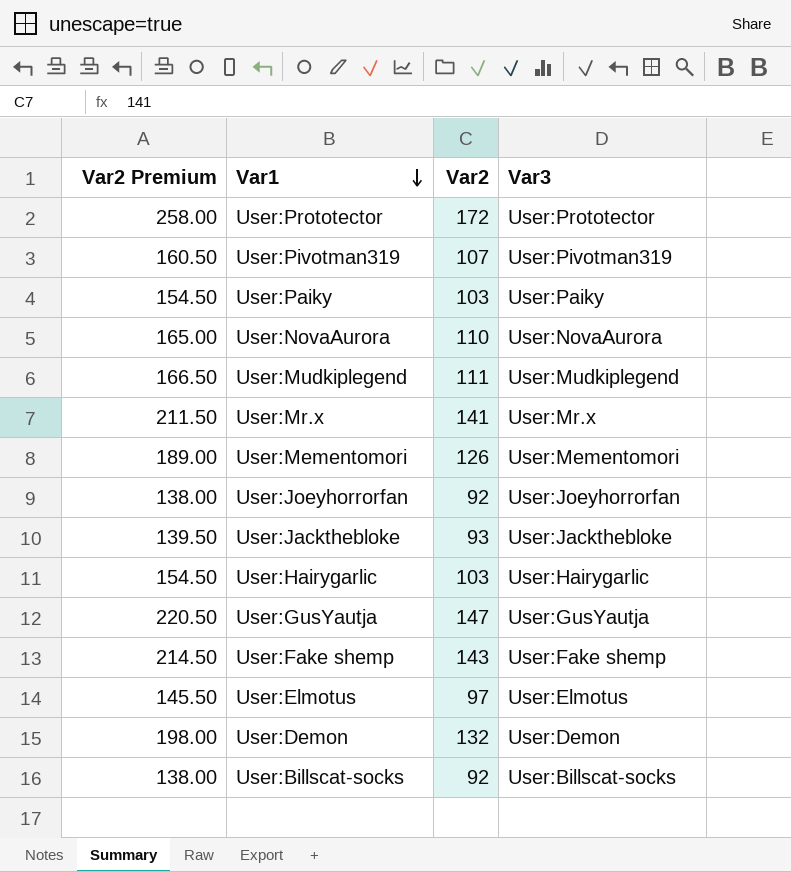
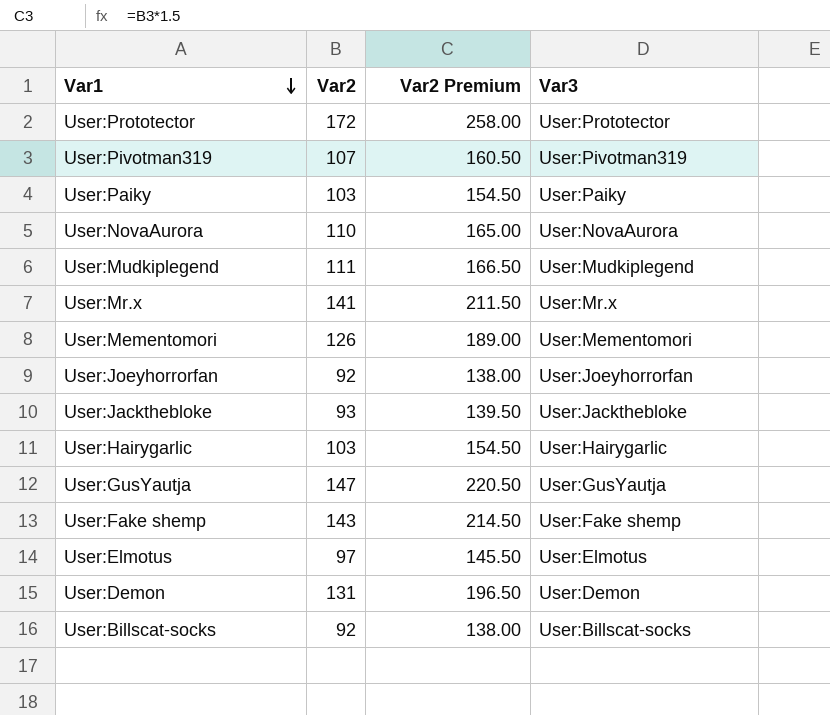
column Var2 Premium | position: 1 -> 3
User:Demon | Var2: 132 -> 131
User:Demon | Var2 Premium: 198.00 -> 196.50

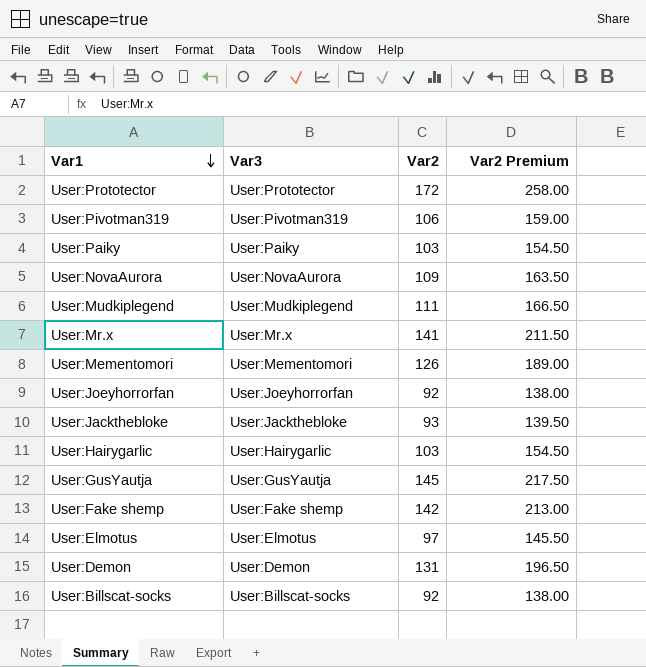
column Var3 | position: 4 -> 2
User:Pivotman319 | Var2: 107 -> 106
User:Pivotman319 | Var2 Premium: 160.50 -> 159.00
User:NovaAurora | Var2: 110 -> 109
User:NovaAurora | Var2 Premium: 165.00 -> 163.50
User:GusYautja | Var2: 147 -> 145
User:GusYautja | Var2 Premium: 220.50 -> 217.50
User:Fake shemp | Var2: 143 -> 142
User:Fake shemp | Var2 Premium: 214.50 -> 213.00

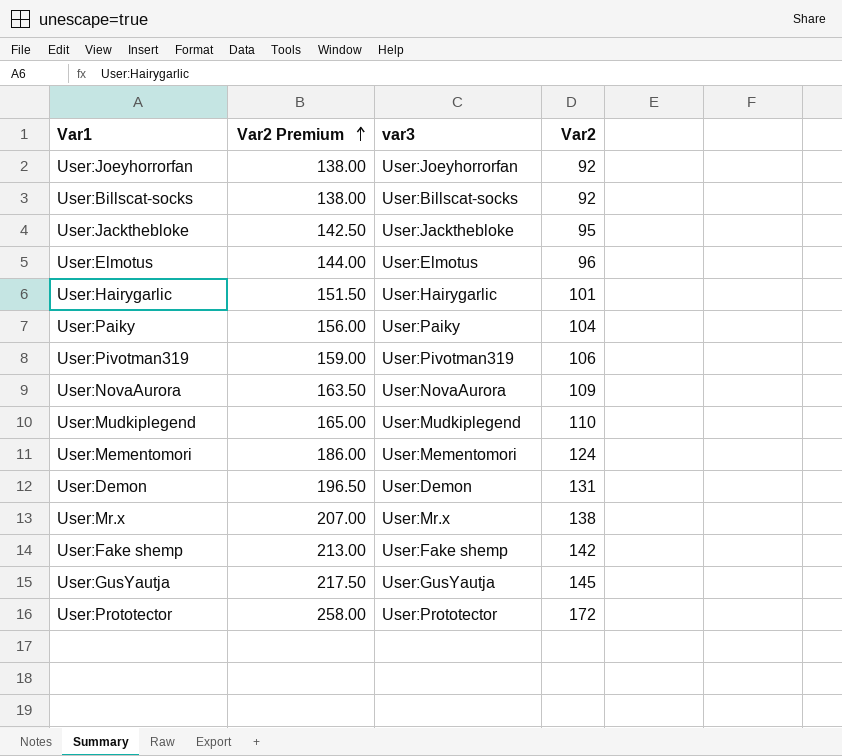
row order: Var1 descending -> Var2 Premium ascending
column Var2 Premium | position: 4 -> 2
column name: Var3 -> var3
User:Jackthebloke | Var2 Premium: 139.50 -> 142.50
User:Jackthebloke | Var2: 93 -> 95
User:Elmotus | Var2 Premium: 145.50 -> 144.00
User:Elmotus | Var2: 97 -> 96
User:Hairygarlic | Var2 Premium: 154.50 -> 151.50
User:Hairygarlic | Var2: 103 -> 101
User:Paiky | Var2 Premium: 154.50 -> 156.00
User:Paiky | Var2: 103 -> 104
User:Mudkiplegend | Var2 Premium: 166.50 -> 165.00
User:Mudkiplegend | Var2: 111 -> 110
User:Mementomori | Var2 Premium: 189.00 -> 186.00
User:Mementomori | Var2: 126 -> 124
User:Mr.x | Var2 Premium: 211.50 -> 207.00
User:Mr.x | Var2: 141 -> 138

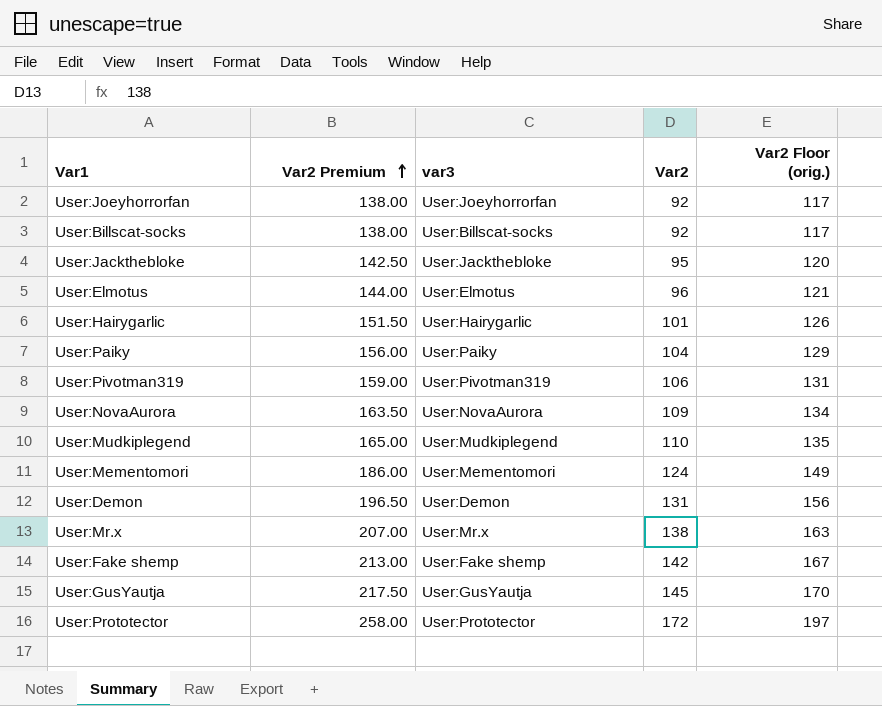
column Var2 Floor (orig.) | formula: none -> [Var2] + 25

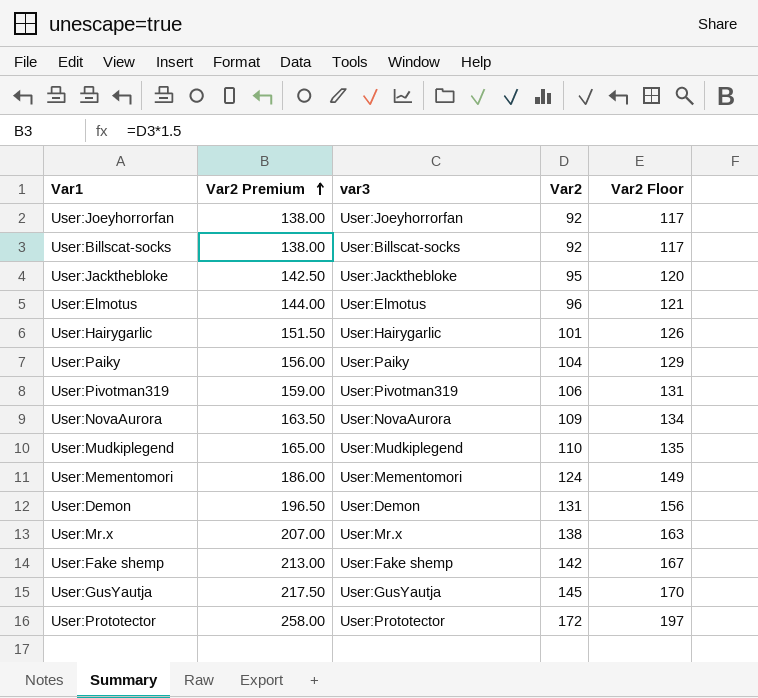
column name: Var2 Floor (orig.) -> Var2 Floor

